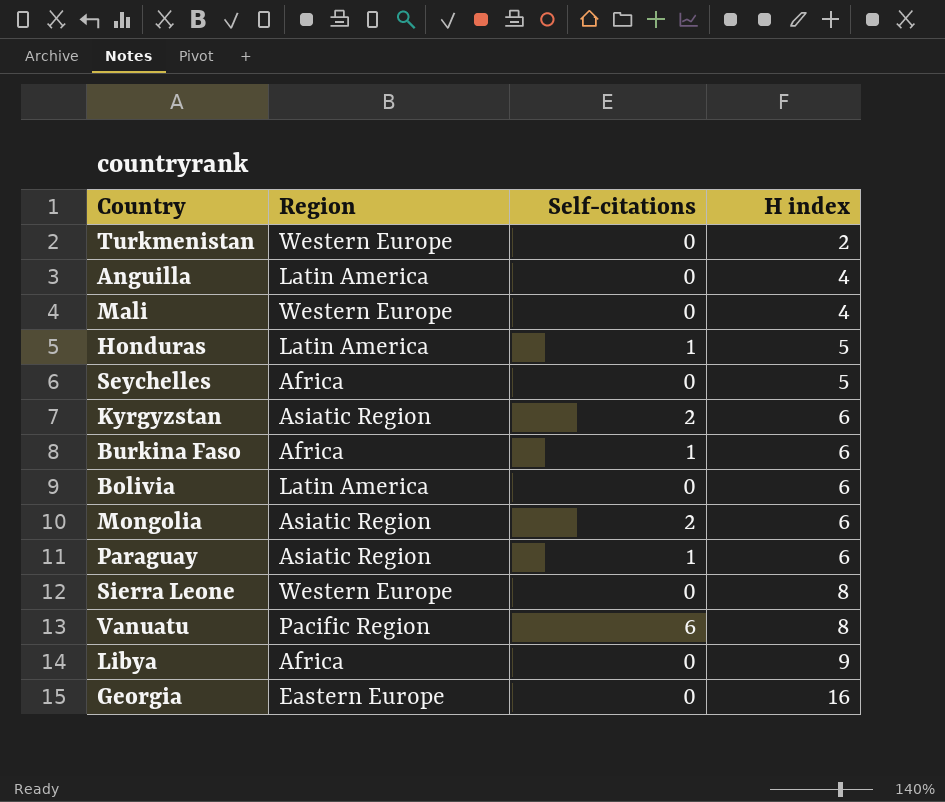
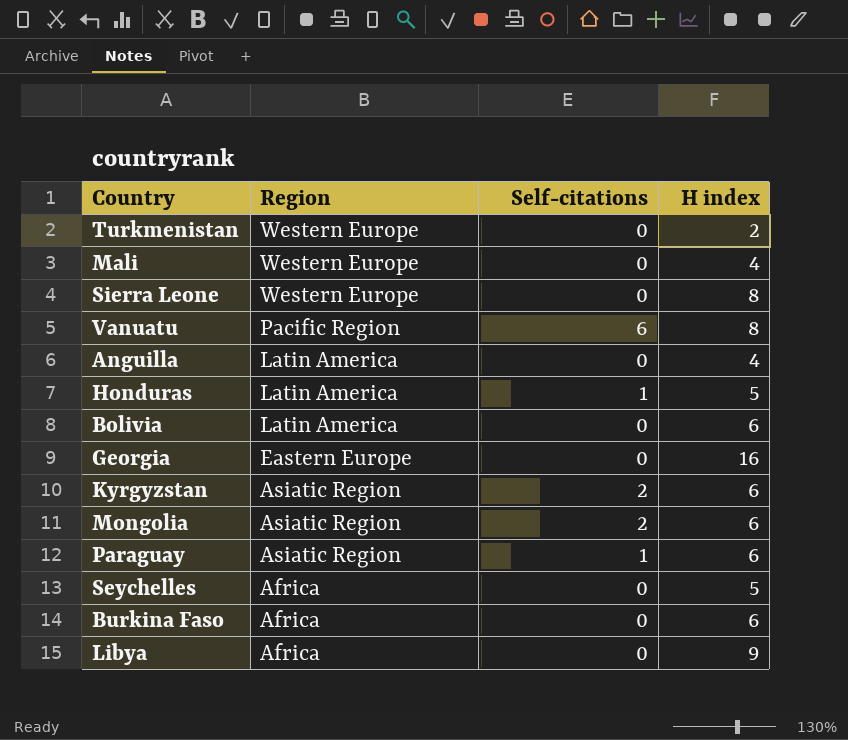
row order: H index ascending -> Region descending
Burkina Faso | Self-citations: 1 -> 0

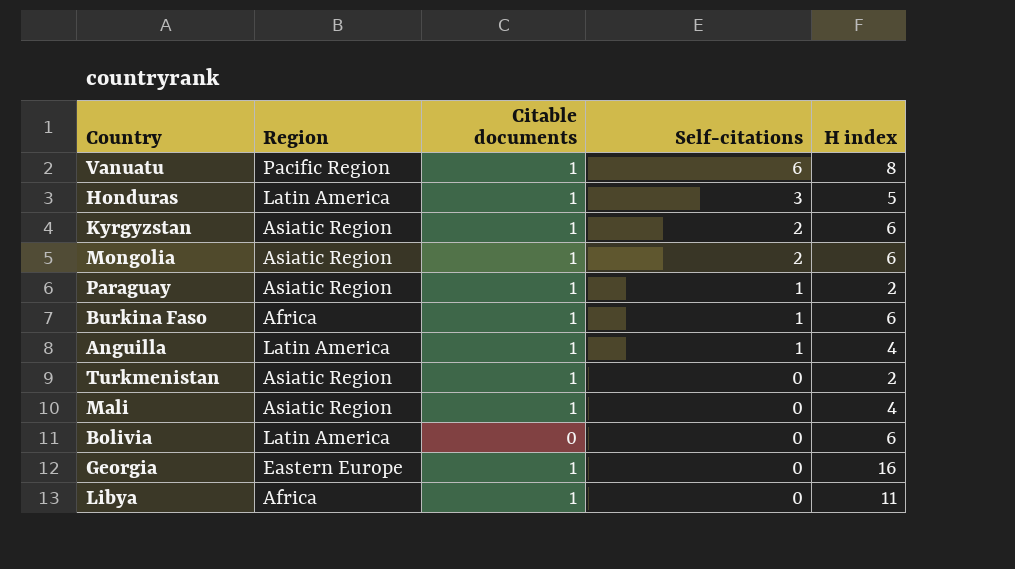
row order: Region descending -> Self-citations descending
column Citable documents | position: none -> 3
row Sierra Leone: Western Europe | 0 | 8 -> none
row Seychelles: Africa | 0 | 5 -> none
Honduras | Self-citations: 1 -> 3
Paraguay | H index: 6 -> 2
Burkina Faso | Self-citations: 0 -> 1
Anguilla | Self-citations: 0 -> 1
Turkmenistan | Region: Western Europe -> Asiatic Region
Mali | Region: Western Europe -> Asiatic Region
Libya | H index: 9 -> 11

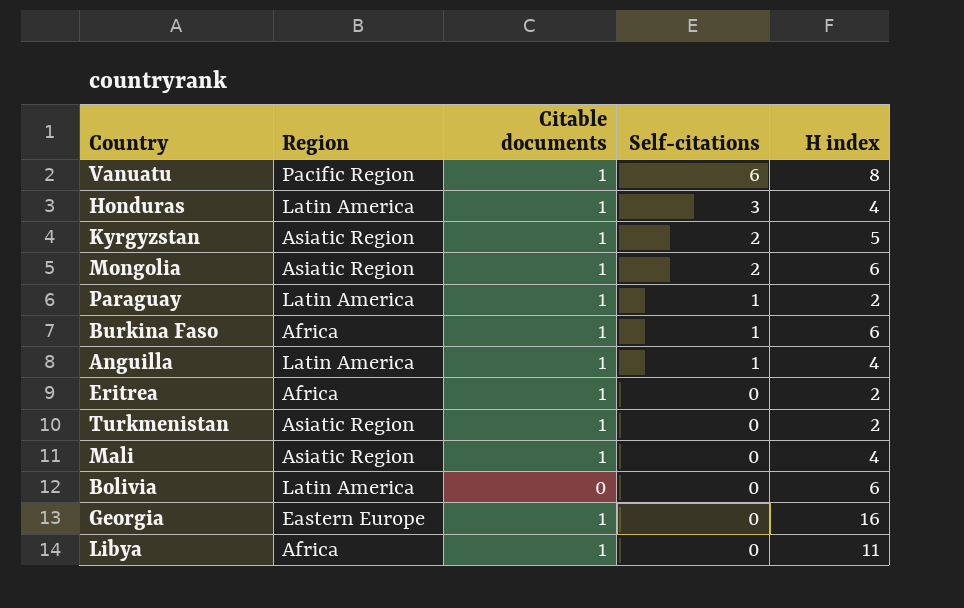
Honduras | H index: 5 -> 4
Kyrgyzstan | H index: 6 -> 5
Paraguay | Region: Asiatic Region -> Latin America
row Eritrea: none -> Africa | 1 | 0 | 2

